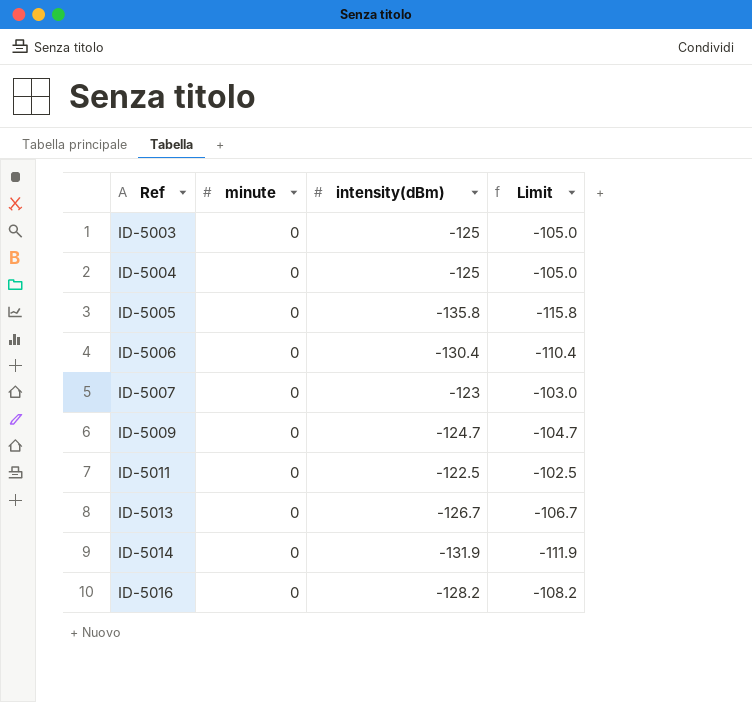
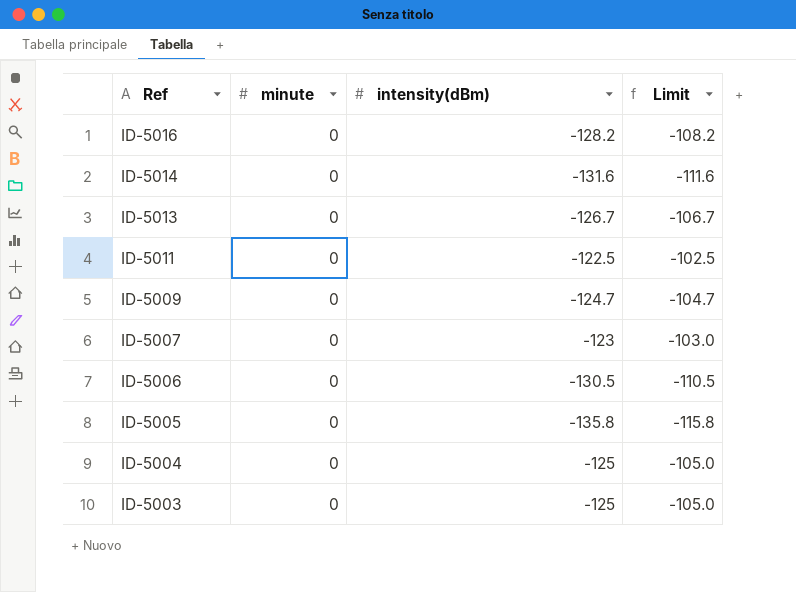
row order: Ref ascending -> Ref descending
ID-5014 | intensity(dBm): -131.9 -> -131.6
ID-5014 | Limit: -111.9 -> -111.6
ID-5006 | intensity(dBm): -130.4 -> -130.5
ID-5006 | Limit: -110.4 -> -110.5

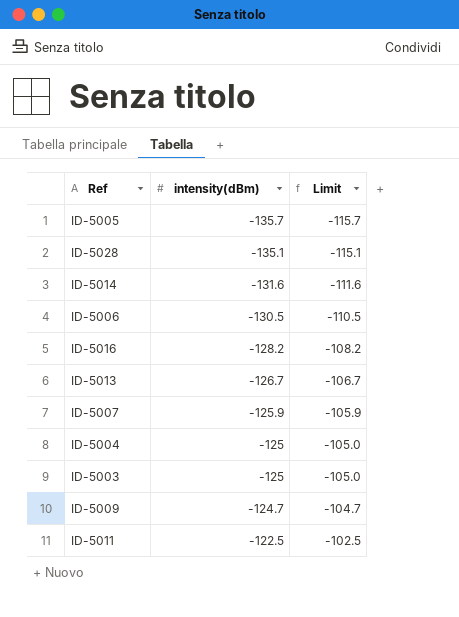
row order: Ref descending -> intensity(dBm) ascending
column minute | position: 2 -> none
ID-5005 | intensity(dBm): -135.8 -> -135.7
ID-5005 | Limit: -115.8 -> -115.7
row ID-5028: none -> -135.1 | -115.1
ID-5007 | intensity(dBm): -123 -> -125.9
ID-5007 | Limit: -103.0 -> -105.9

